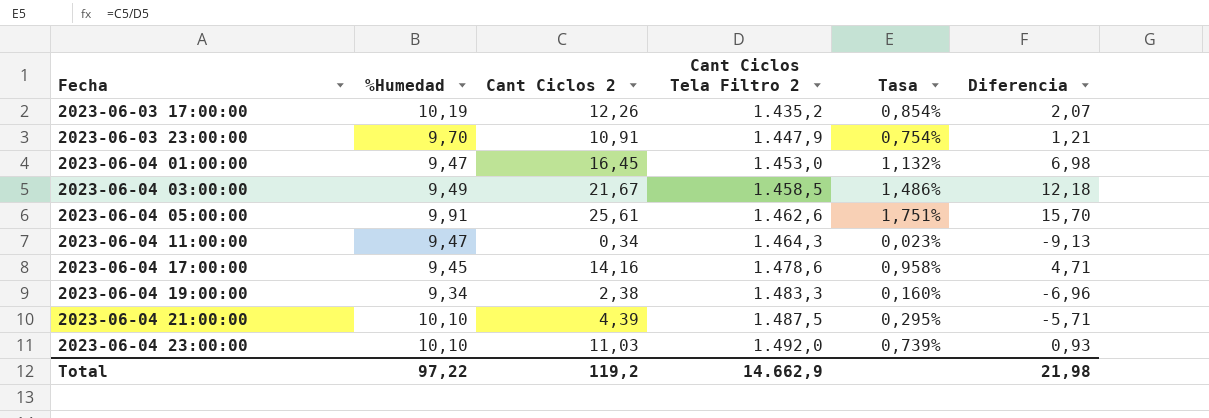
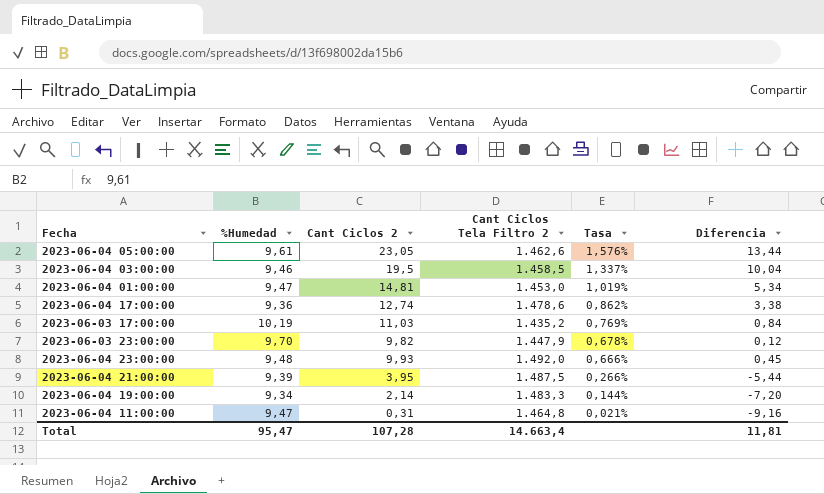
row order: Fecha ascending -> Tasa descending
2023-06-04 05:00:00 | %Humedad: 9,91 -> 9,61
2023-06-04 05:00:00 | Cant Ciclos 2: 25,61 -> 23,05
2023-06-04 05:00:00 | Tasa: 1,751% -> 1,576%
2023-06-04 05:00:00 | Diferencia: 15,70 -> 13,44
2023-06-04 03:00:00 | %Humedad: 9,49 -> 9,46
2023-06-04 03:00:00 | Cant Ciclos 2: 21,67 -> 19,5
2023-06-04 03:00:00 | Tasa: 1,486% -> 1,337%
2023-06-04 03:00:00 | Diferencia: 12,18 -> 10,04
2023-06-04 01:00:00 | Cant Ciclos 2: 16,45 -> 14,81
2023-06-04 01:00:00 | Tasa: 1,132% -> 1,019%
2023-06-04 01:00:00 | Diferencia: 6,98 -> 5,34
2023-06-04 17:00:00 | %Humedad: 9,45 -> 9,36
2023-06-04 17:00:00 | Cant Ciclos 2: 14,16 -> 12,74
2023-06-04 17:00:00 | Tasa: 0,958% -> 0,862%
2023-06-04 17:00:00 | Diferencia: 4,71 -> 3,38
2023-06-03 17:00:00 | Cant Ciclos 2: 12,26 -> 11,03
2023-06-03 17:00:00 | Tasa: 0,854% -> 0,769%
2023-06-03 17:00:00 | Diferencia: 2,07 -> 0,84
2023-06-03 23:00:00 | Cant Ciclos 2: 10,91 -> 9,82
2023-06-03 23:00:00 | Tasa: 0,754% -> 0,678%
2023-06-03 23:00:00 | Diferencia: 1,21 -> 0,12
2023-06-04 23:00:00 | %Humedad: 10,10 -> 9,48
2023-06-04 23:00:00 | Cant Ciclos 2: 11,03 -> 9,93
2023-06-04 23:00:00 | Tasa: 0,739% -> 0,666%
2023-06-04 23:00:00 | Diferencia: 0,93 -> 0,45
2023-06-04 21:00:00 | %Humedad: 10,10 -> 9,39
2023-06-04 21:00:00 | Cant Ciclos 2: 4,39 -> 3,95
2023-06-04 21:00:00 | Tasa: 0,295% -> 0,266%
2023-06-04 21:00:00 | Diferencia: -5,71 -> -5,44
2023-06-04 19:00:00 | Cant Ciclos 2: 2,38 -> 2,14
2023-06-04 19:00:00 | Tasa: 0,160% -> 0,144%
2023-06-04 19:00:00 | Diferencia: -6,96 -> -7,20
2023-06-04 11:00:00 | Cant Ciclos 2: 0,34 -> 0,31
2023-06-04 11:00:00 | Cant Ciclos Tela Filtro 2: 1.464,3 -> 1.464,8
2023-06-04 11:00:00 | Tasa: 0,023% -> 0,021%
2023-06-04 11:00:00 | Diferencia: -9,13 -> -9,16
Total | %Humedad: 97,22 -> 95,47
Total | Cant Ciclos 2: 119,2 -> 107,28
Total | Cant Ciclos Tela Filtro 2: 14.662,9 -> 14.663,4
Total | Diferencia: 21,98 -> 11,81

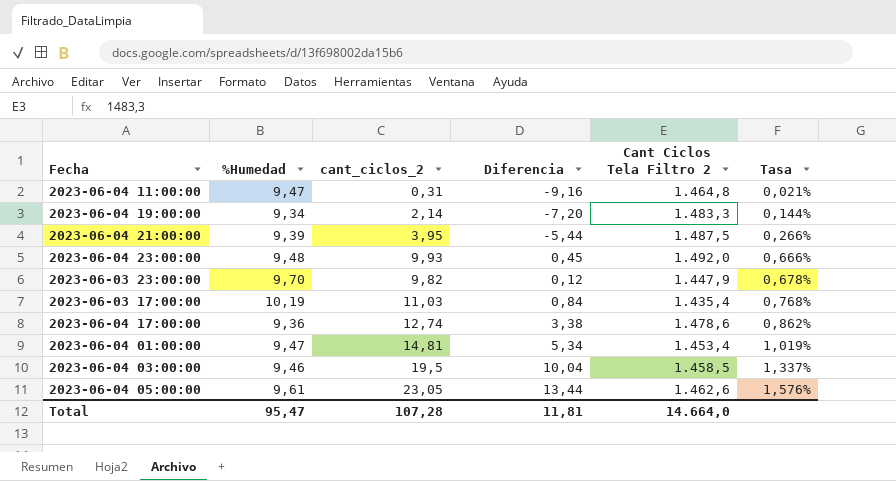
row order: Tasa descending -> Tasa ascending
column name: Cant Ciclos 2 -> cant_ciclos_2
column Diferencia | position: 6 -> 4
2023-06-03 17:00:00 | Cant Ciclos Tela Filtro 2: 1.435,2 -> 1.435,4
2023-06-03 17:00:00 | Tasa: 0,769% -> 0,768%
2023-06-04 01:00:00 | Cant Ciclos Tela Filtro 2: 1.453,0 -> 1.453,4
Total | Cant Ciclos Tela Filtro 2: 14.663,4 -> 14.664,0

